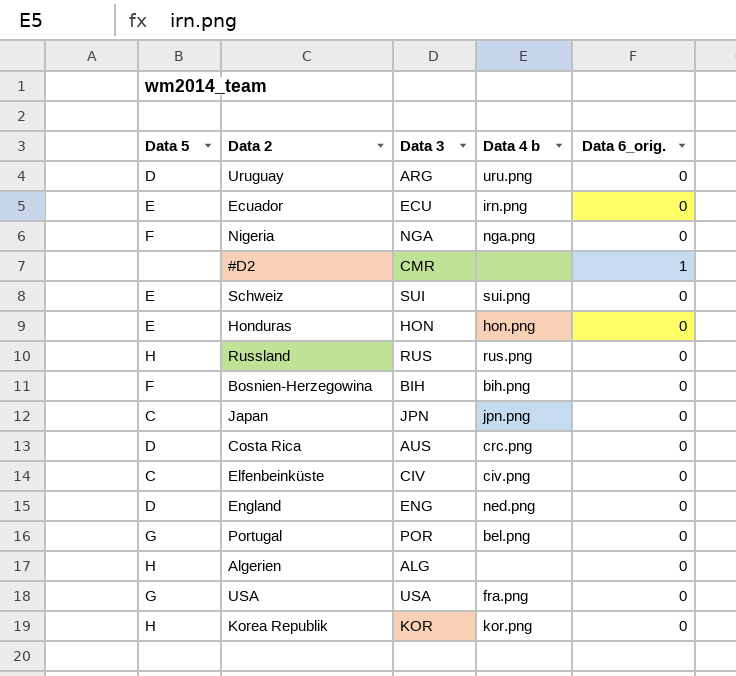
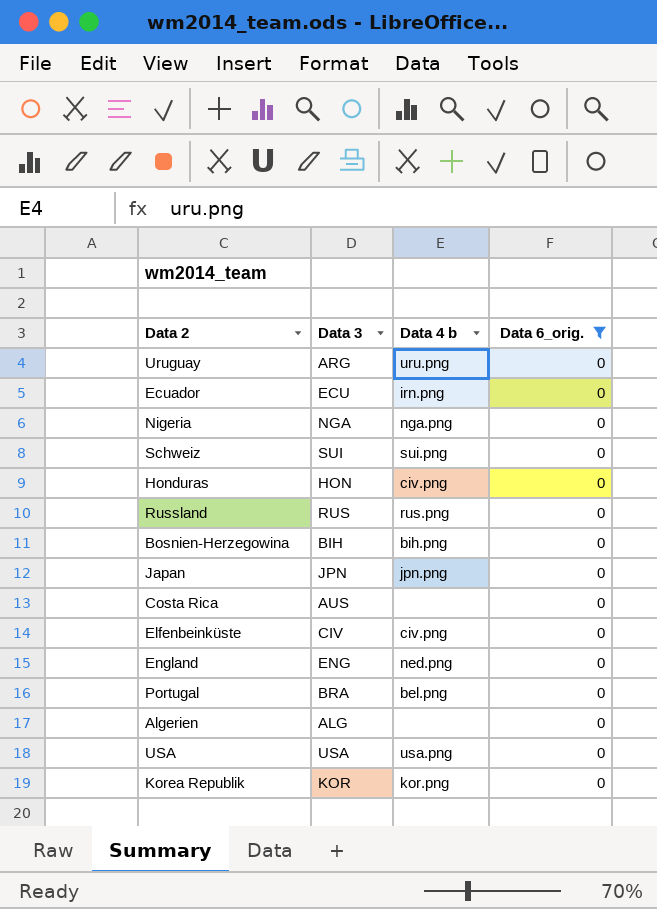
filter: none -> Data 6_orig. = 0
column Data 5 | position: 1 -> none
Honduras | Data 4 b: hon.png -> civ.png
Costa Rica | Data 4 b: crc.png -> none
Portugal | Data 3: POR -> BRA
USA | Data 4 b: fra.png -> usa.png

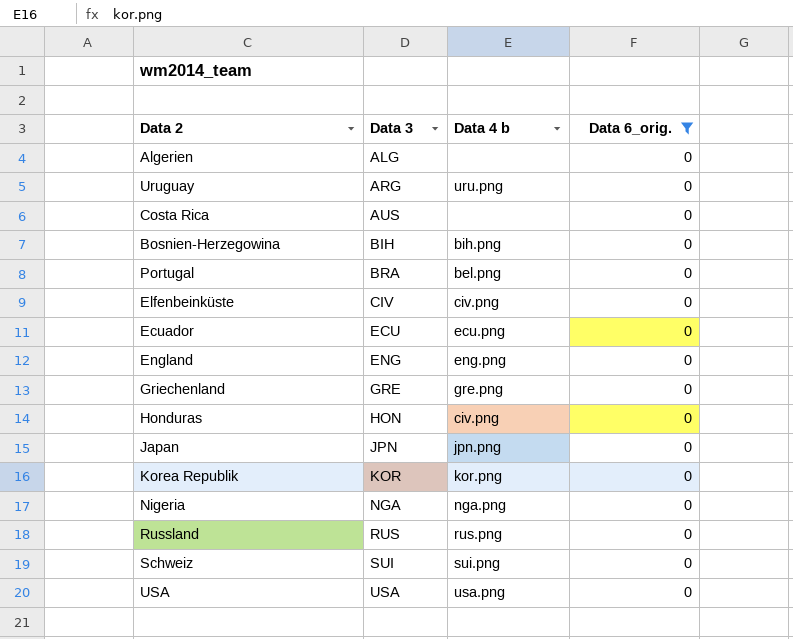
row order: none -> Data 3 ascending
Ecuador | Data 4 b: irn.png -> ecu.png
England | Data 4 b: ned.png -> eng.png
row Griechenland: none -> GRE | gre.png | 0

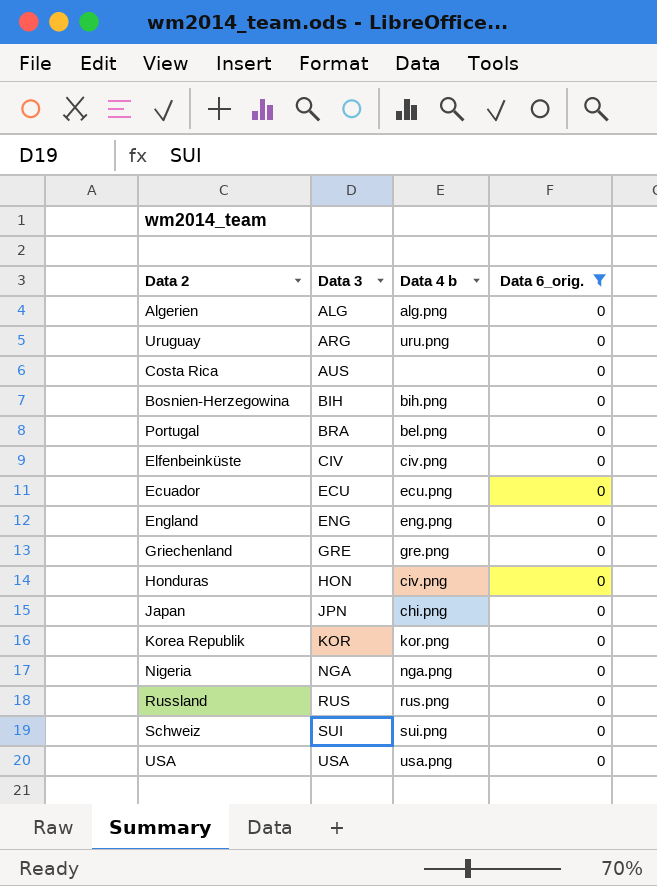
Algerien | Data 4 b: none -> alg.png
Japan | Data 4 b: jpn.png -> chi.png

